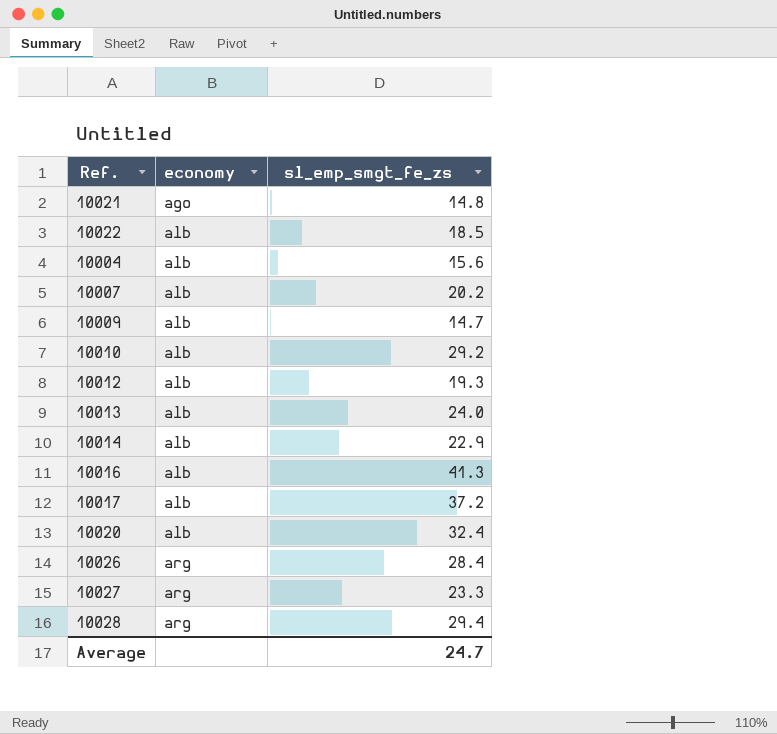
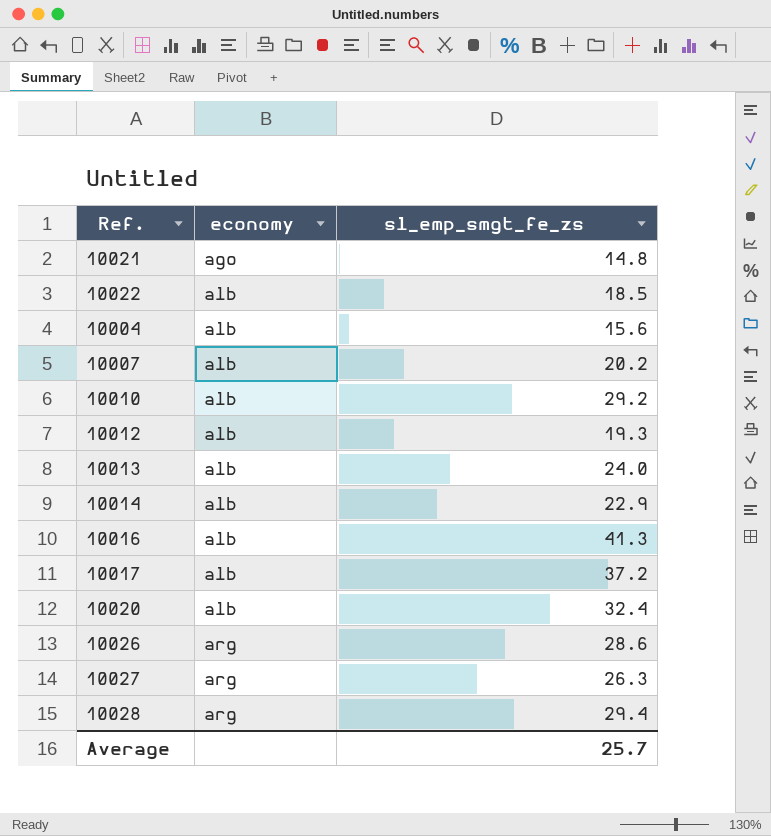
row 10009: alb | 14.7 -> none
10026 | sl_emp_smgt_fe_zs: 28.4 -> 28.6
10027 | sl_emp_smgt_fe_zs: 23.3 -> 26.3
Average | sl_emp_smgt_fe_zs: 24.7 -> 25.7

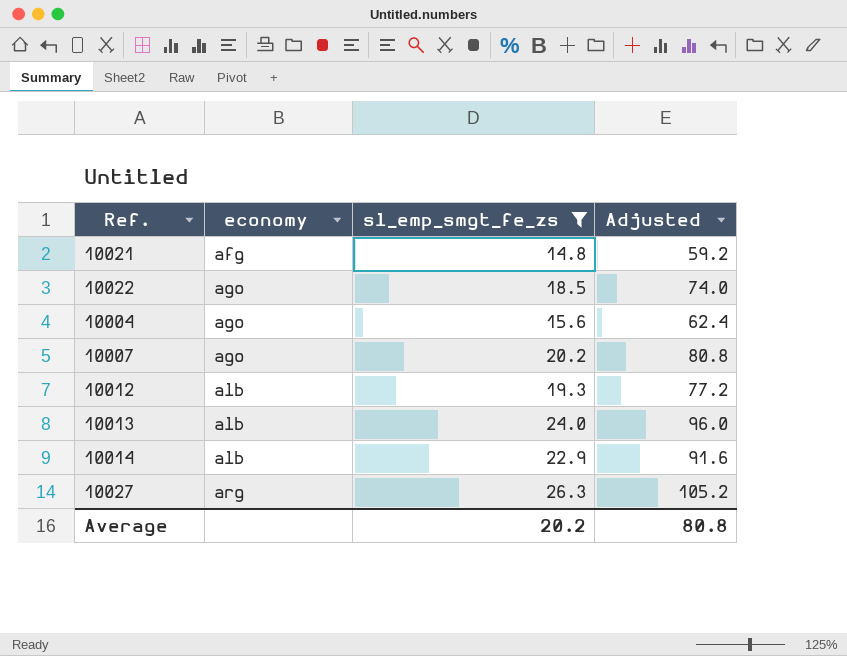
filter: none -> sl_emp_smgt_fe_zs <= 26.3
column Adjusted | formula: none -> [sl_emp_smgt_fe_zs] * 4
10021 | economy: ago -> afg
10022 | economy: alb -> ago
10004 | economy: alb -> ago
10007 | economy: alb -> ago
Average | sl_emp_smgt_fe_zs: 25.7 -> 20.2

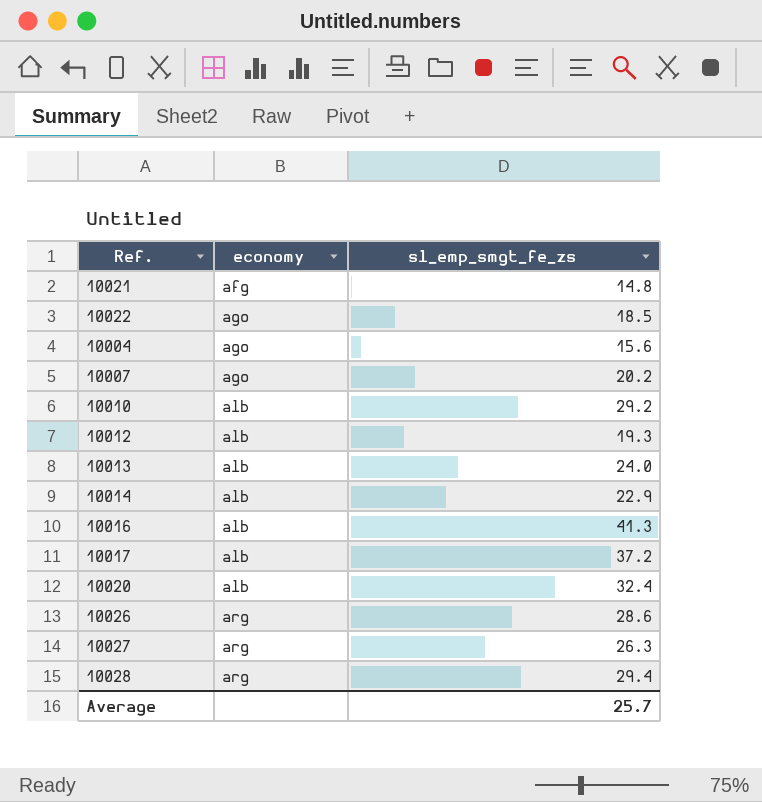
filter: sl_emp_smgt_fe_zs <= 26.3 -> none
column Adjusted | formula: [sl_emp_smgt_fe_zs] * 4 -> none
Average | sl_emp_smgt_fe_zs: 20.2 -> 25.7

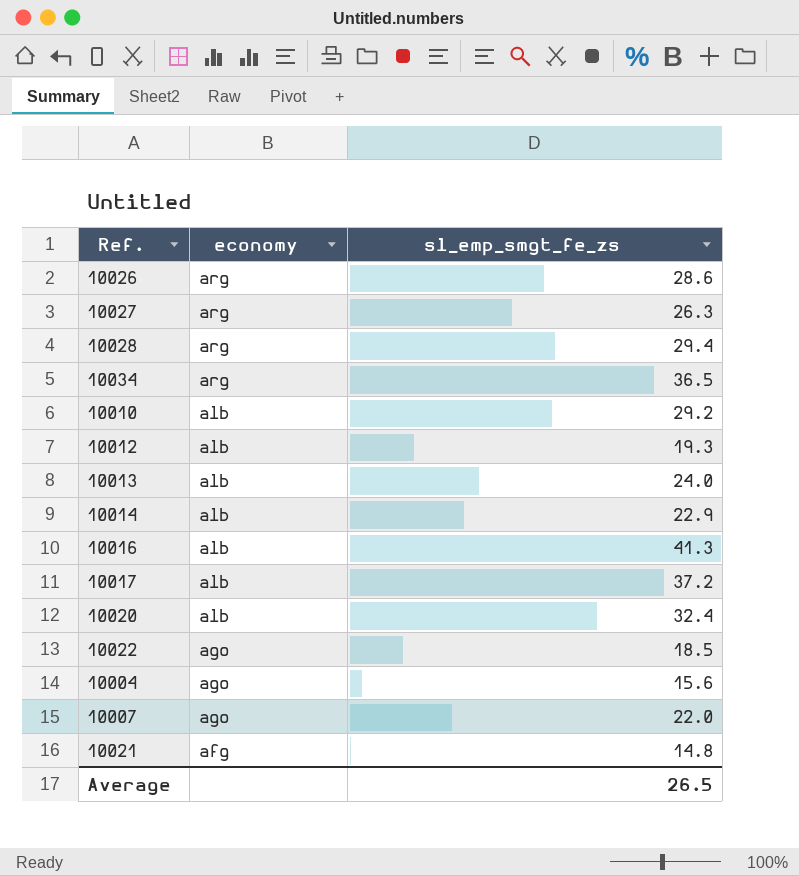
row order: economy ascending -> economy descending
row 10034: none -> arg | 36.5
10007 | sl_emp_smgt_fe_zs: 20.2 -> 22.0
Average | sl_emp_smgt_fe_zs: 25.7 -> 26.5

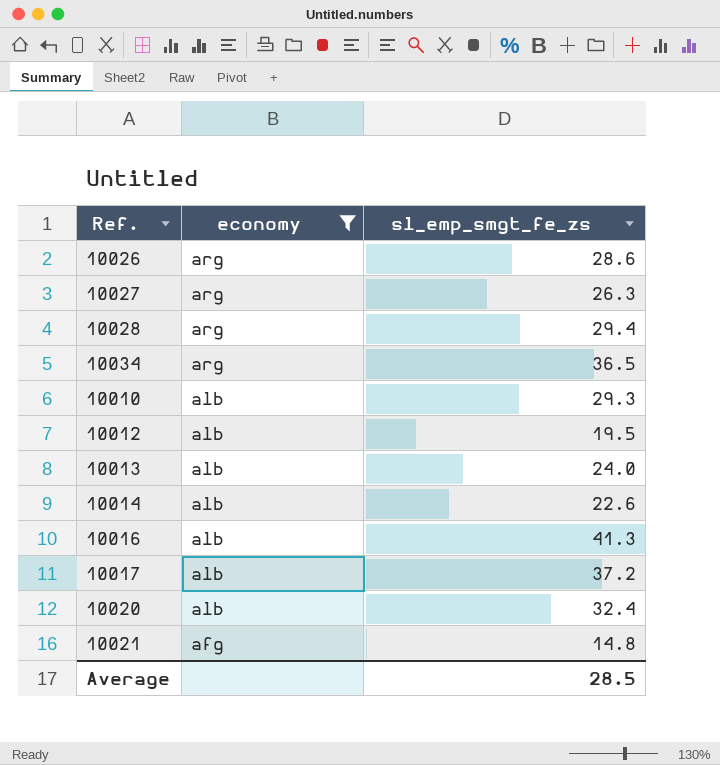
filter: none -> economy != ago
10010 | sl_emp_smgt_fe_zs: 29.2 -> 29.3
10012 | sl_emp_smgt_fe_zs: 19.3 -> 19.5
10014 | sl_emp_smgt_fe_zs: 22.9 -> 22.6
Average | sl_emp_smgt_fe_zs: 26.5 -> 28.5

